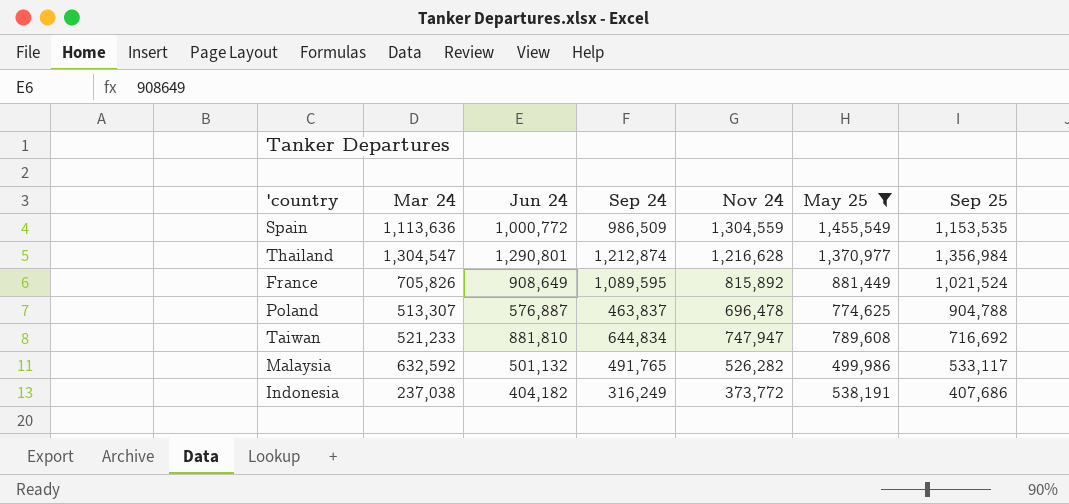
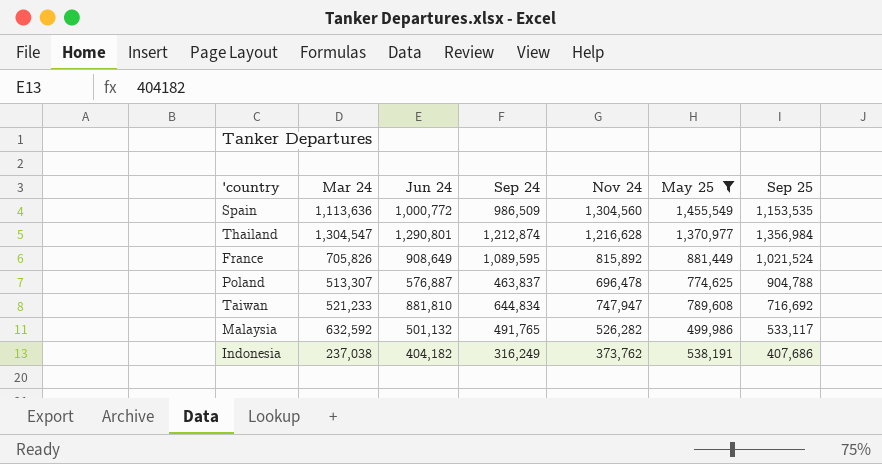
Spain | Nov 24: 1,304,559 -> 1,304,560
Indonesia | Nov 24: 373,772 -> 373,762

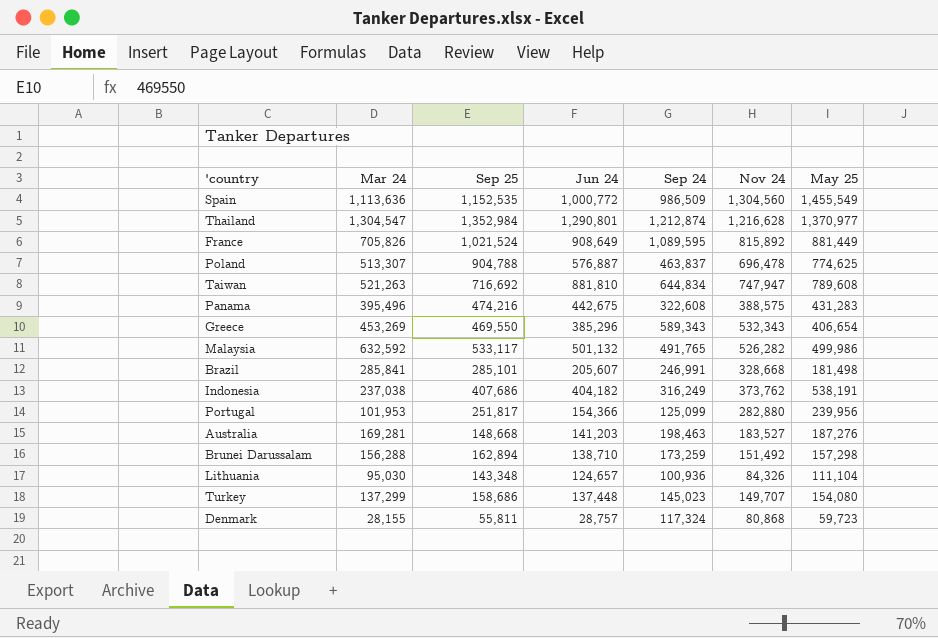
filter: May 25 >= 499,986 -> none
column Sep 25 | position: 7 -> 3
Spain | Sep 25: 1,153,535 -> 1,152,535
Thailand | Sep 25: 1,356,984 -> 1,352,984
Taiwan | Mar 24: 521,233 -> 521,263

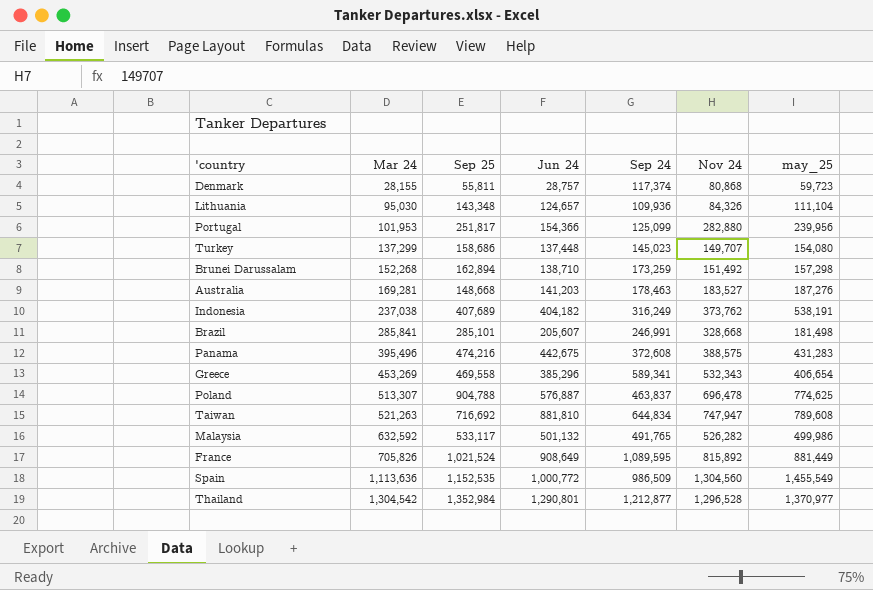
row order: none -> Mar 24 ascending
column name: May 25 -> may_25
Denmark | Sep 24: 117,324 -> 117,374
Lithuania | Sep 24: 100,936 -> 109,936
Brunei Darussalam | Mar 24: 156,288 -> 152,268
Australia | Sep 24: 198,463 -> 178,463
Indonesia | Sep 25: 407,686 -> 407,689
Panama | Sep 24: 322,608 -> 372,608
Greece | Sep 25: 469,550 -> 469,558
Greece | Sep 24: 589,343 -> 589,341
Thailand | Mar 24: 1,304,547 -> 1,304,542
Thailand | Sep 24: 1,212,874 -> 1,212,877
Thailand | Nov 24: 1,216,628 -> 1,296,528

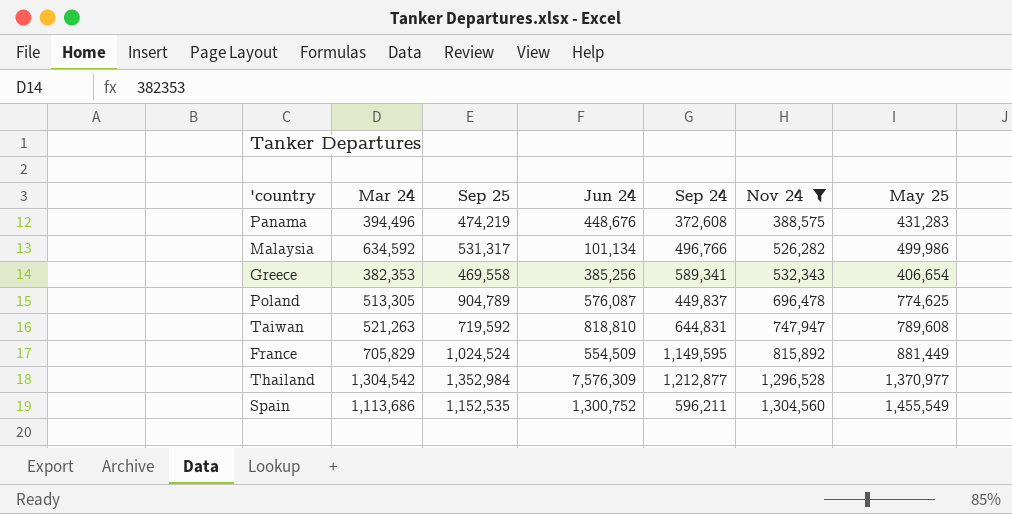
filter: none -> Nov 24 >= 388,575
row order: Mar 24 ascending -> Nov 24 ascending
column name: may_25 -> May 25
Panama | Mar 24: 395,496 -> 394,496
Panama | Sep 25: 474,216 -> 474,219
Panama | Jun 24: 442,675 -> 448,676
Malaysia | Mar 24: 632,592 -> 634,592
Malaysia | Sep 25: 533,117 -> 531,317
Malaysia | Jun 24: 501,132 -> 101,134
Malaysia | Sep 24: 491,765 -> 496,766
Greece | Mar 24: 453,269 -> 382,353
Greece | Jun 24: 385,296 -> 385,256
Poland | Mar 24: 513,307 -> 513,305
Poland | Sep 25: 904,788 -> 904,789
Poland | Jun 24: 576,887 -> 576,087
Poland | Sep 24: 463,837 -> 449,837
Taiwan | Sep 25: 716,692 -> 719,592
Taiwan | Jun 24: 881,810 -> 818,810
Taiwan | Sep 24: 644,834 -> 644,831
France | Mar 24: 705,826 -> 705,829
France | Sep 25: 1,021,524 -> 1,024,524
France | Jun 24: 908,649 -> 554,509
France | Sep 24: 1,089,595 -> 1,149,595
Thailand | Jun 24: 1,290,801 -> 7,576,309
Spain | Mar 24: 1,113,636 -> 1,113,686
Spain | Jun 24: 1,000,772 -> 1,300,752
Spain | Sep 24: 986,509 -> 596,211

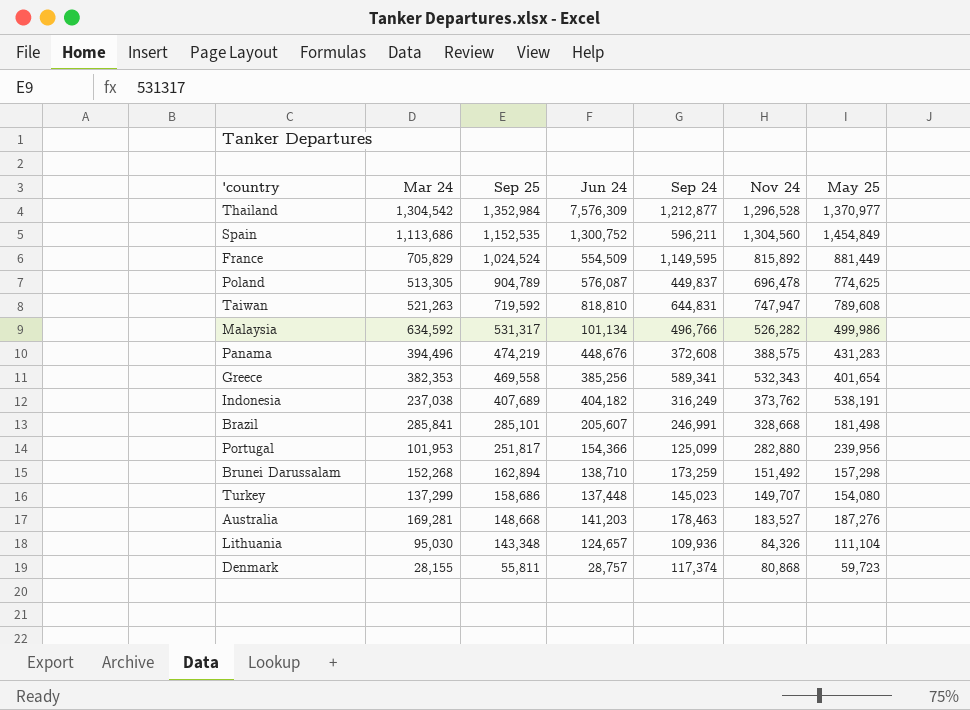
filter: Nov 24 >= 388,575 -> none
row order: Nov 24 ascending -> Sep 25 descending
Spain | May 25: 1,455,549 -> 1,454,849
Greece | May 25: 406,654 -> 401,654

